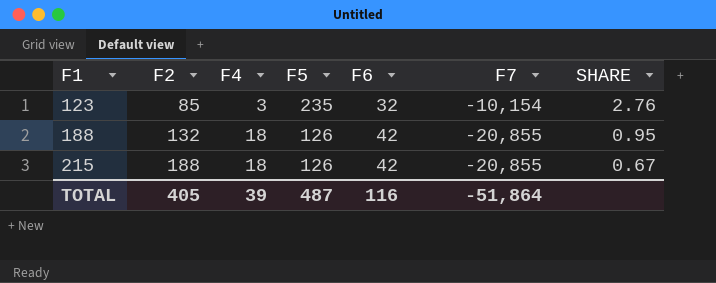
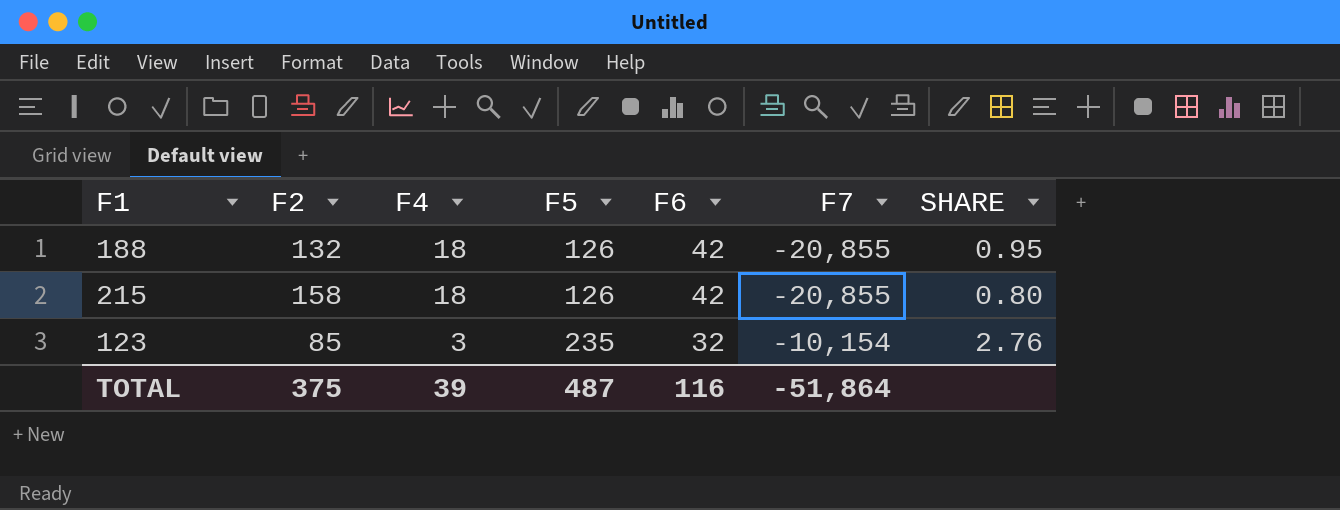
row order: F1 ascending -> F4 descending
215 | F2: 188 -> 158
215 | SHARE: 0.67 -> 0.80
TOTAL | F2: 405 -> 375

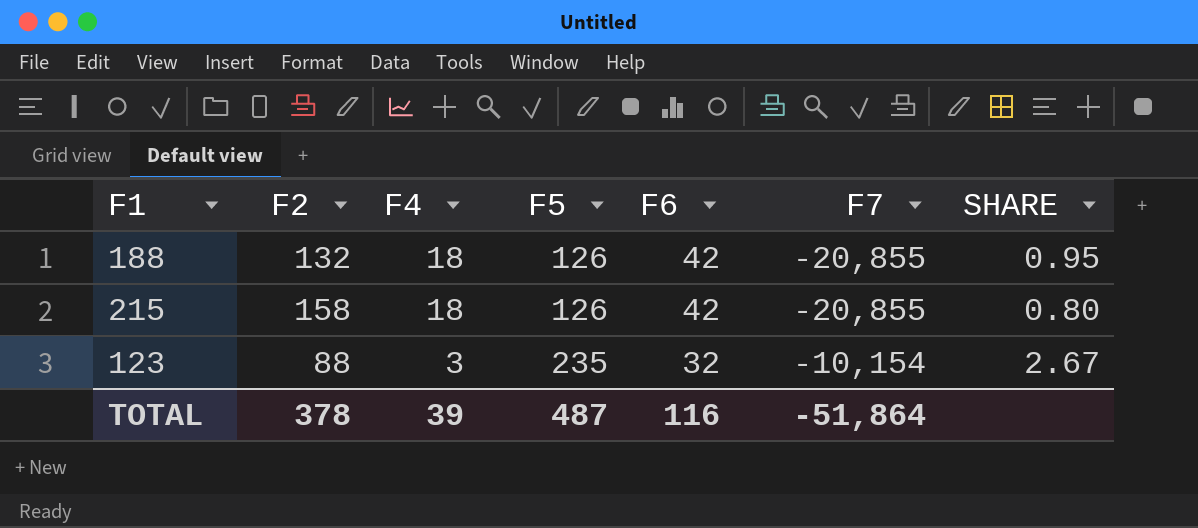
123 | F2: 85 -> 88
123 | SHARE: 2.76 -> 2.67
TOTAL | F2: 375 -> 378

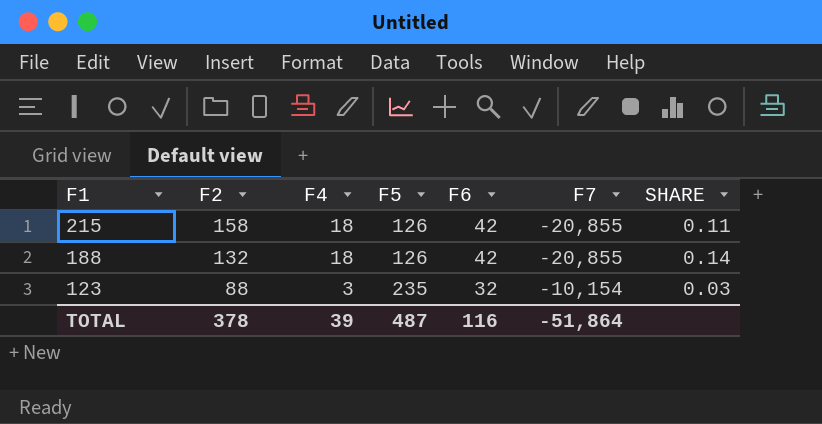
row order: F4 descending -> F1 descending
column SHARE | formula: [F5] / [F2] -> [F4] / [F2]

